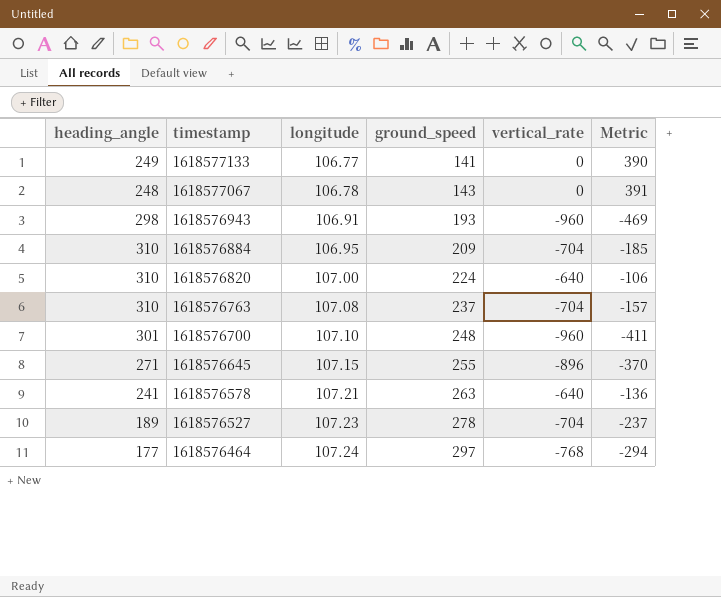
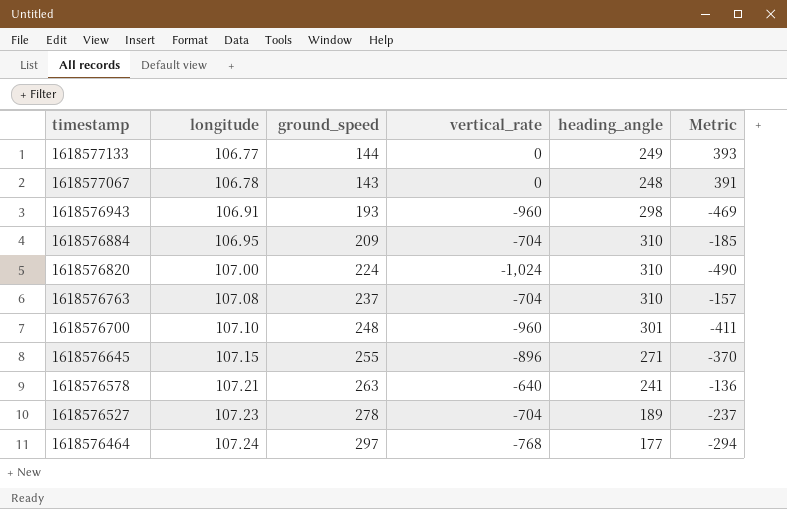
column heading_angle | position: 1 -> 5
1618577133 | ground_speed: 141 -> 144
1618577133 | Metric: 390 -> 393
1618576820 | vertical_rate: -640 -> -1,024
1618576820 | Metric: -106 -> -490

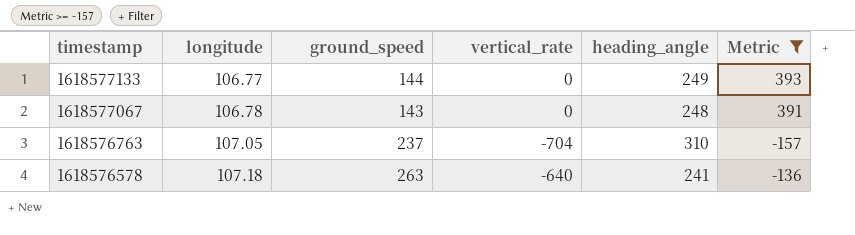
filter: none -> Metric >= -157
1618576763 | longitude: 107.08 -> 107.05
1618576578 | longitude: 107.21 -> 107.18

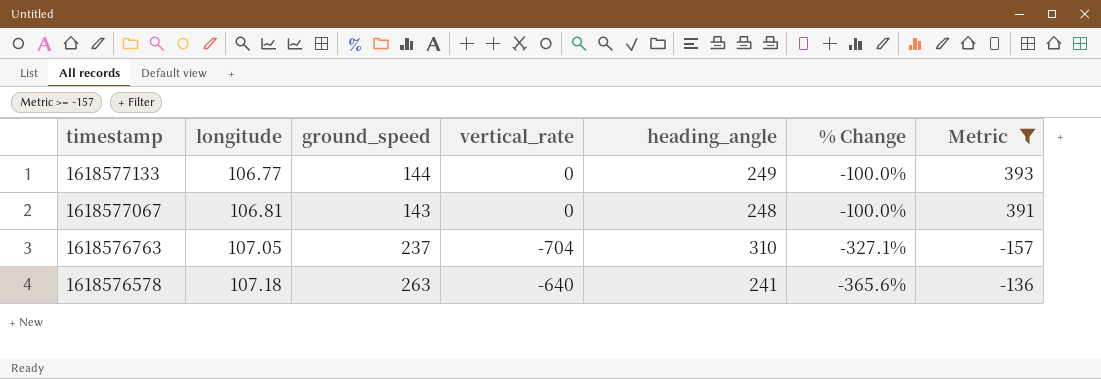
column % Change | formula: none -> ([vertical_rate] - [heading_angle]) / [heading_angle]
1618577067 | longitude: 106.78 -> 106.81

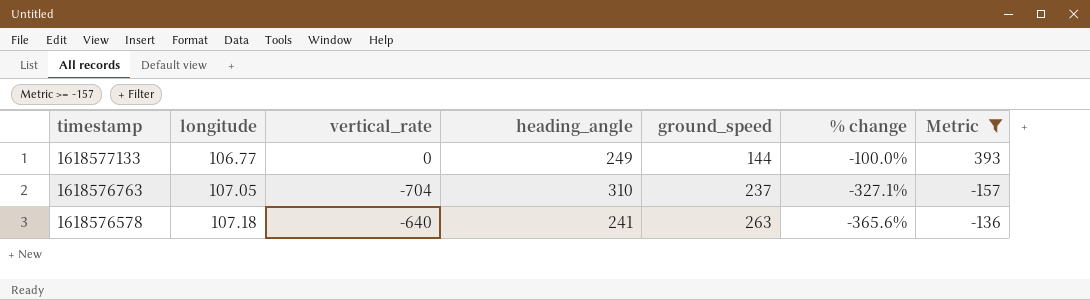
column ground_speed | position: 3 -> 5
column name: % Change -> % change
row 1618577067: 106.81 | 143 | 0 | 248 | -100.0% | 391 -> none

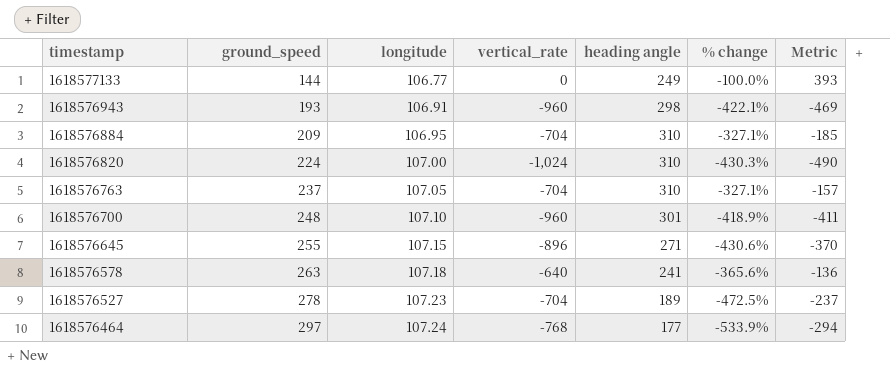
filter: Metric >= -157 -> none
column ground_speed | position: 5 -> 2
column name: heading_angle -> heading angle

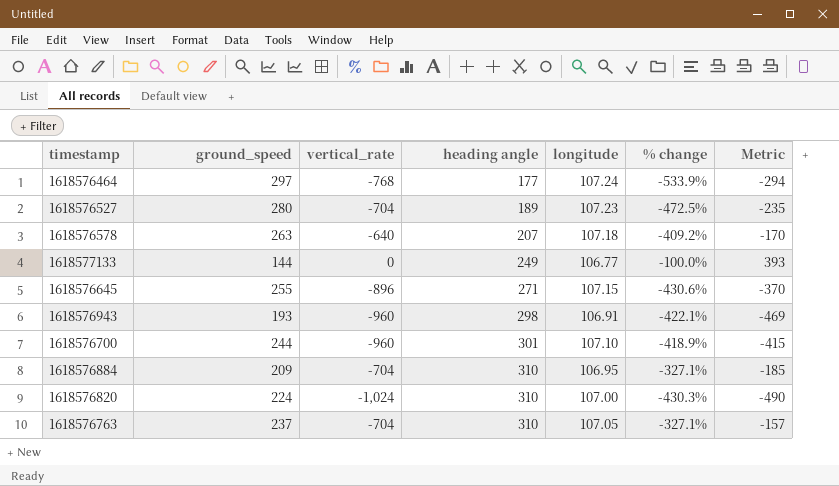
row order: timestamp descending -> heading angle ascending
column longitude | position: 3 -> 5
1618576527 | ground_speed: 278 -> 280
1618576527 | Metric: -237 -> -235
1618576578 | heading angle: 241 -> 207
1618576578 | % change: -365.6% -> -409.2%
1618576578 | Metric: -136 -> -170
1618576700 | ground_speed: 248 -> 244
1618576700 | Metric: -411 -> -415

